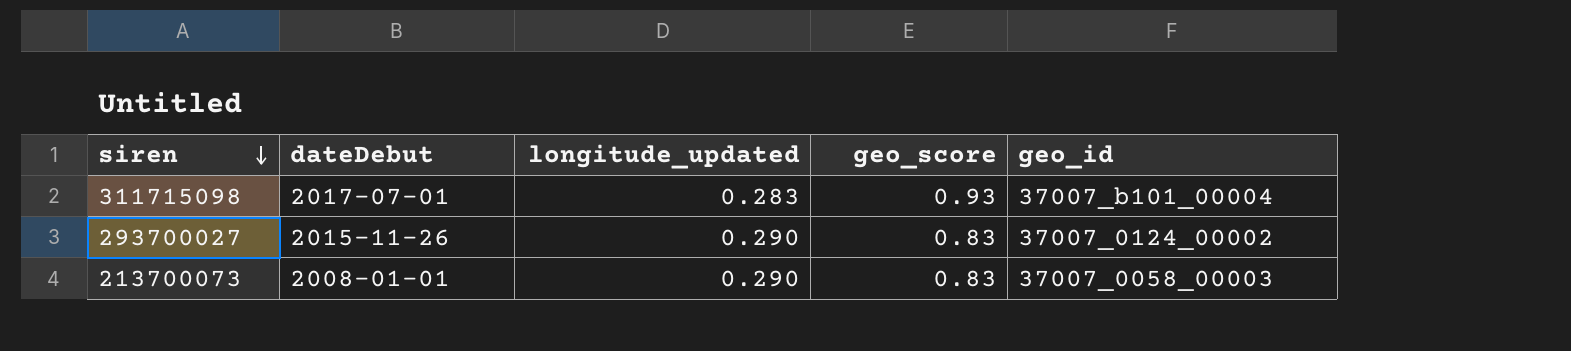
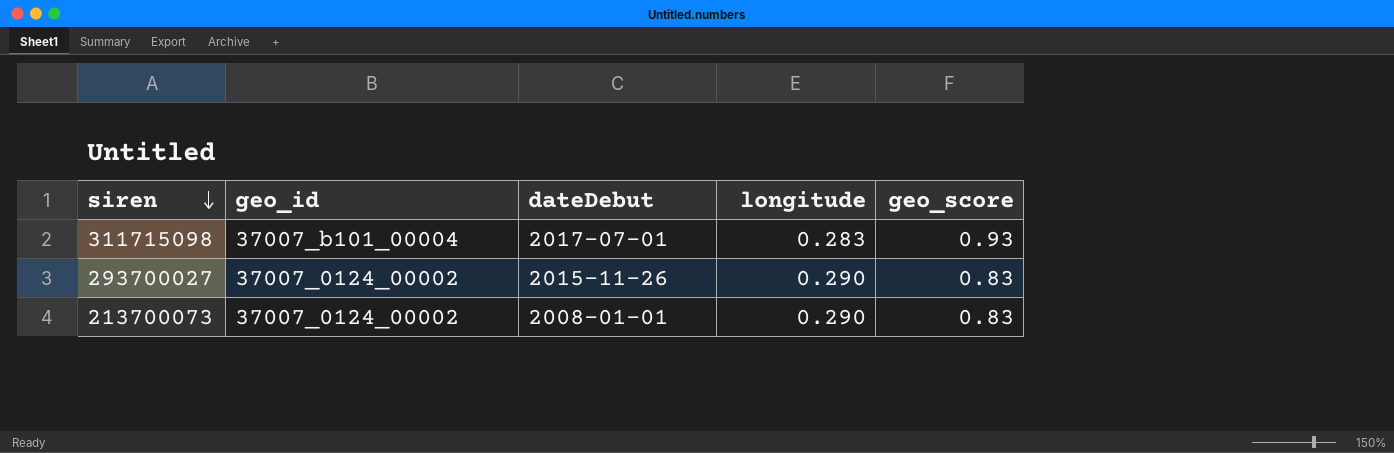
column geo_id | position: 5 -> 2
column name: longitude_updated -> longitude
213700073 | geo_id: 37007_0058_00003 -> 37007_0124_00002

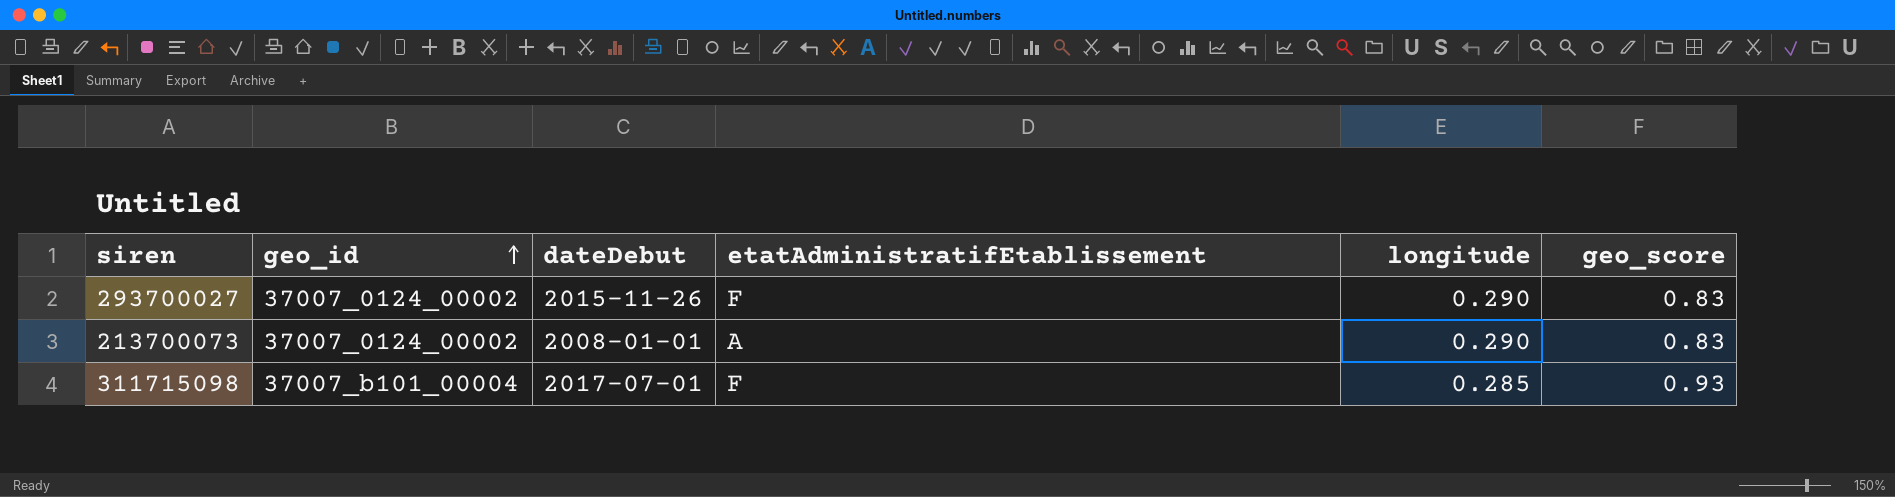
row order: siren descending -> geo_id ascending
column etatAdministratifEtablissement | position: none -> 4
311715098 | longitude: 0.283 -> 0.285

